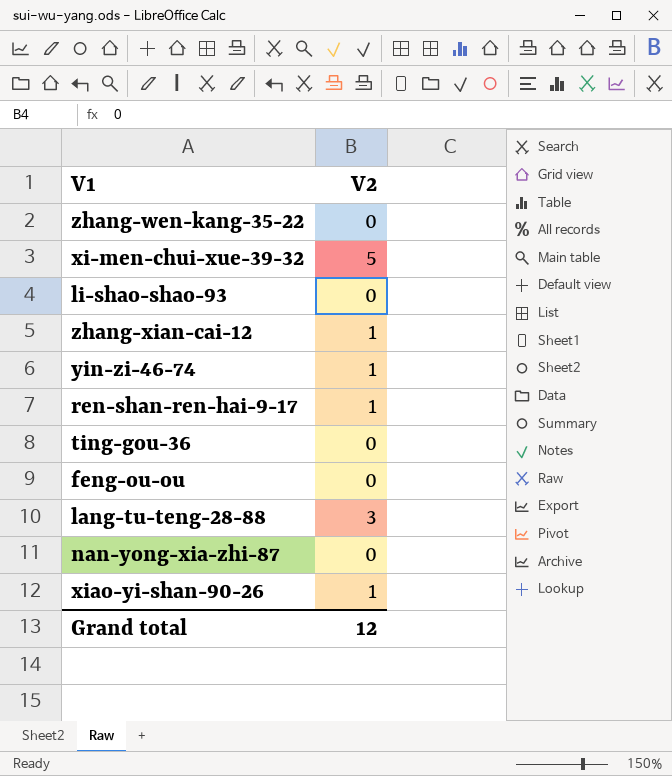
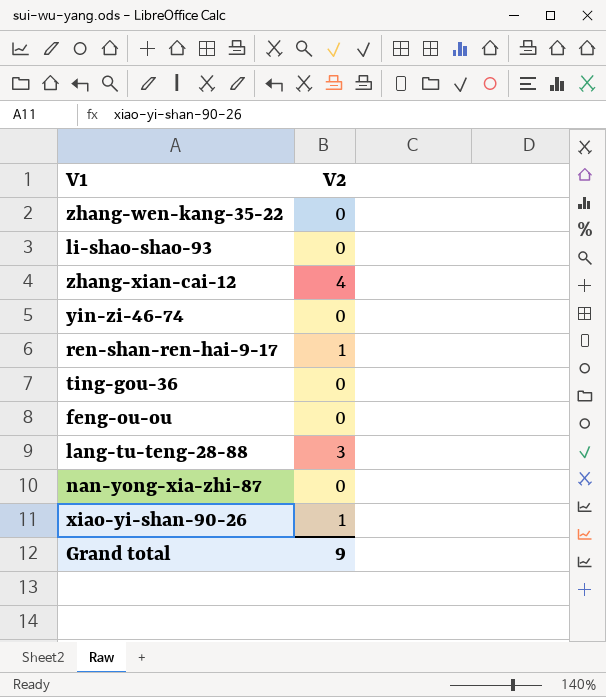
row xi-men-chui-xue-39-32: 5 -> none
zhang-xian-cai-12 | V2: 1 -> 4
yin-zi-46-74 | V2: 1 -> 0
Grand total | V2: 12 -> 9

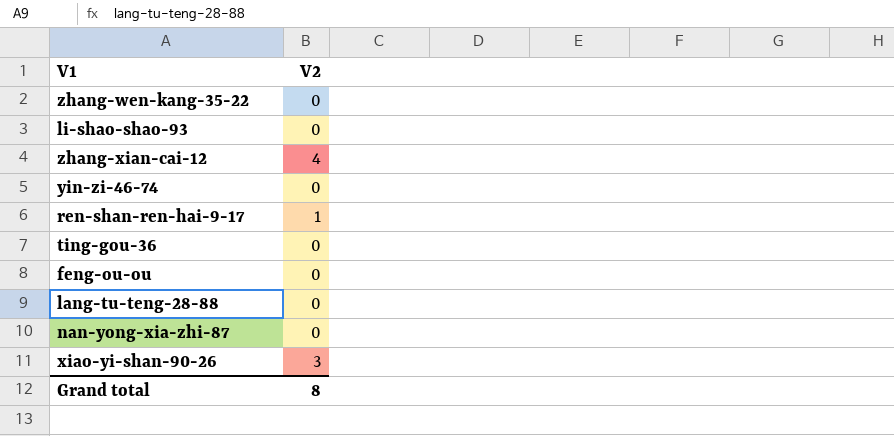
lang-tu-teng-28-88 | V2: 3 -> 0
xiao-yi-shan-90-26 | V2: 1 -> 3
Grand total | V2: 9 -> 8

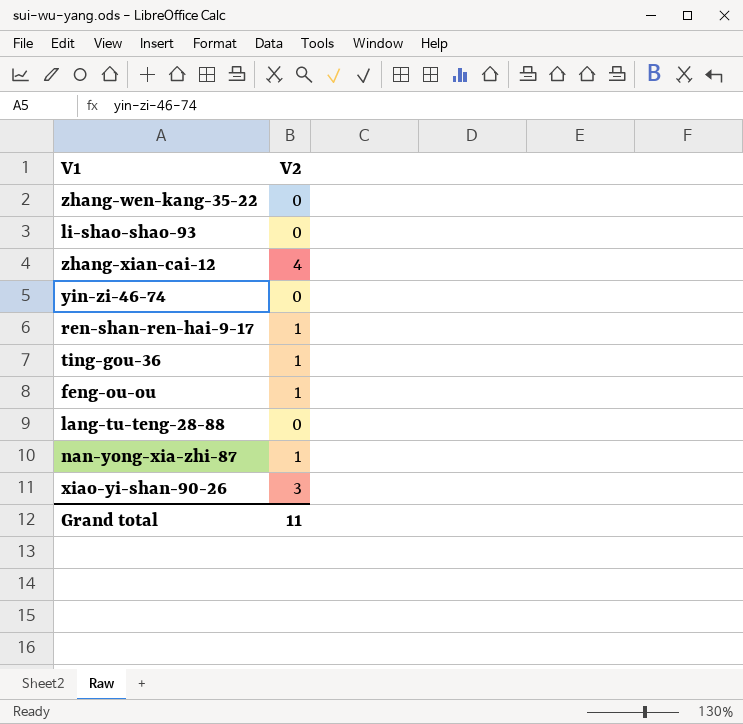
ting-gou-36 | V2: 0 -> 1
feng-ou-ou | V2: 0 -> 1
nan-yong-xia-zhi-87 | V2: 0 -> 1
Grand total | V2: 8 -> 11

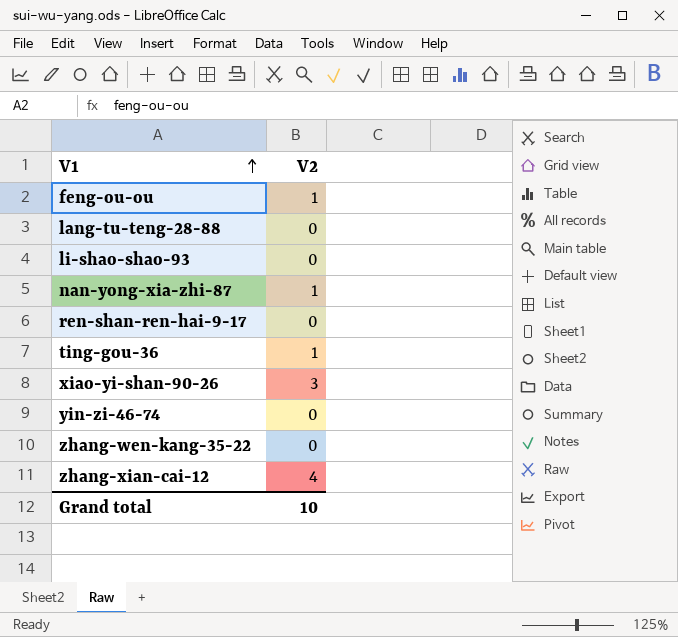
row order: none -> V1 ascending
ren-shan-ren-hai-9-17 | V2: 1 -> 0
Grand total | V2: 11 -> 10

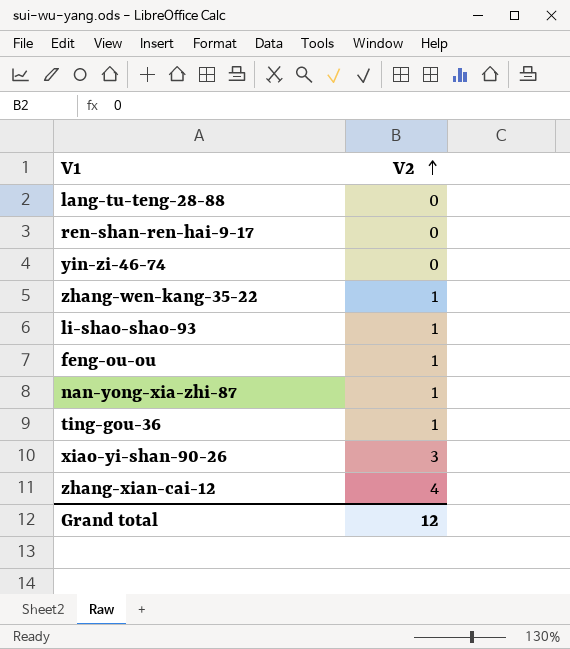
row order: V1 ascending -> V2 ascending
zhang-wen-kang-35-22 | V2: 0 -> 1
li-shao-shao-93 | V2: 0 -> 1
Grand total | V2: 10 -> 12

